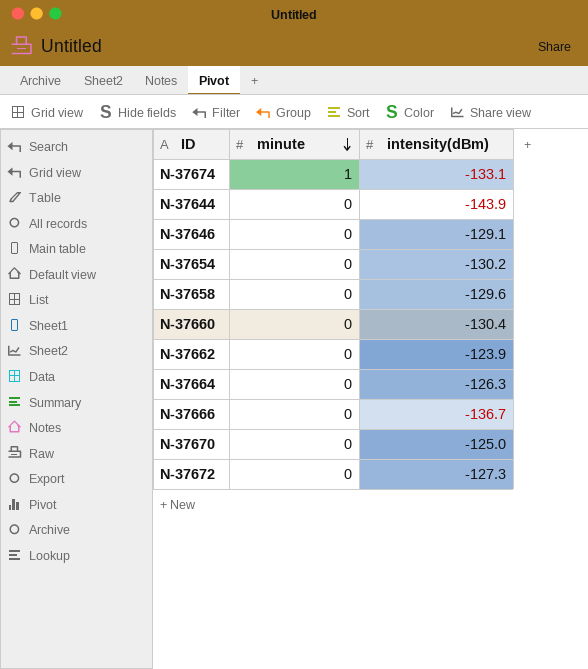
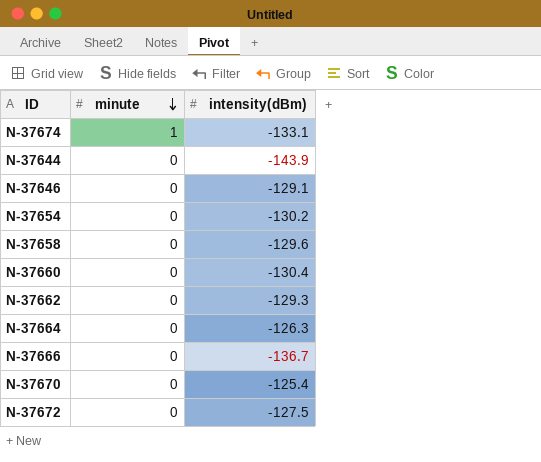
N-37662 | intensity(dBm): -123.9 -> -129.3
N-37670 | intensity(dBm): -125.0 -> -125.4
N-37672 | intensity(dBm): -127.3 -> -127.5

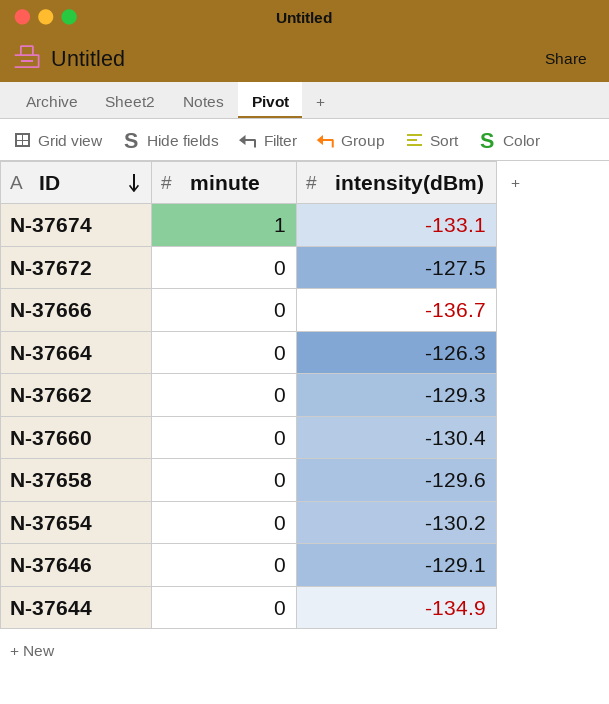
row order: minute descending -> ID descending
row N-37670: 0 | -125.4 -> none
N-37644 | intensity(dBm): -143.9 -> -134.9

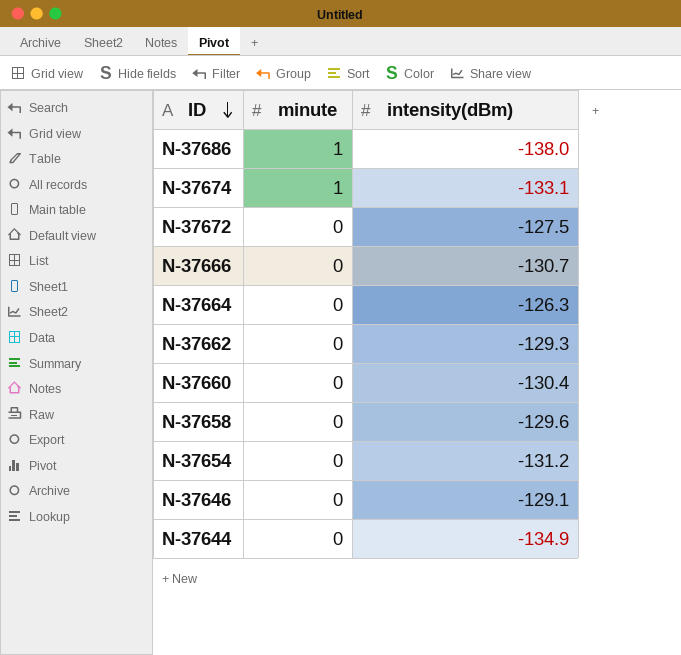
row N-37686: none -> 1 | -138.0
N-37666 | intensity(dBm): -136.7 -> -130.7
N-37654 | intensity(dBm): -130.2 -> -131.2

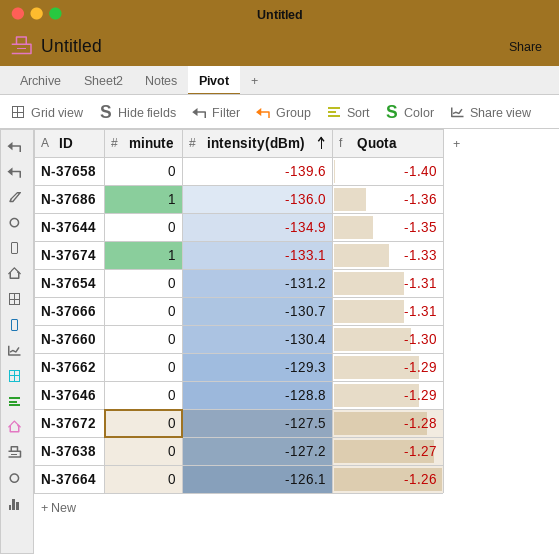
row order: ID descending -> intensity(dBm) ascending
column Quota | formula: none -> [intensity(dBm)] * 0.01
N-37658 | intensity(dBm): -129.6 -> -139.6
N-37686 | intensity(dBm): -138.0 -> -136.0
N-37646 | intensity(dBm): -129.1 -> -128.8
row N-37638: none -> 0 | -127.2 | -1.27
N-37664 | intensity(dBm): -126.3 -> -126.1

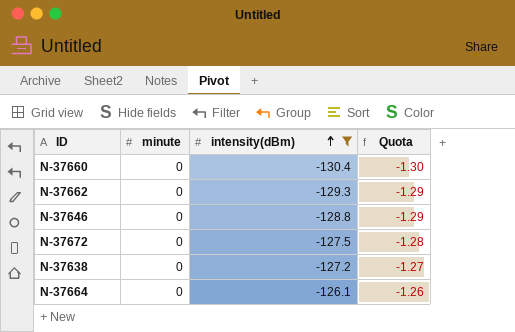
filter: none -> intensity(dBm) >= -130.4

